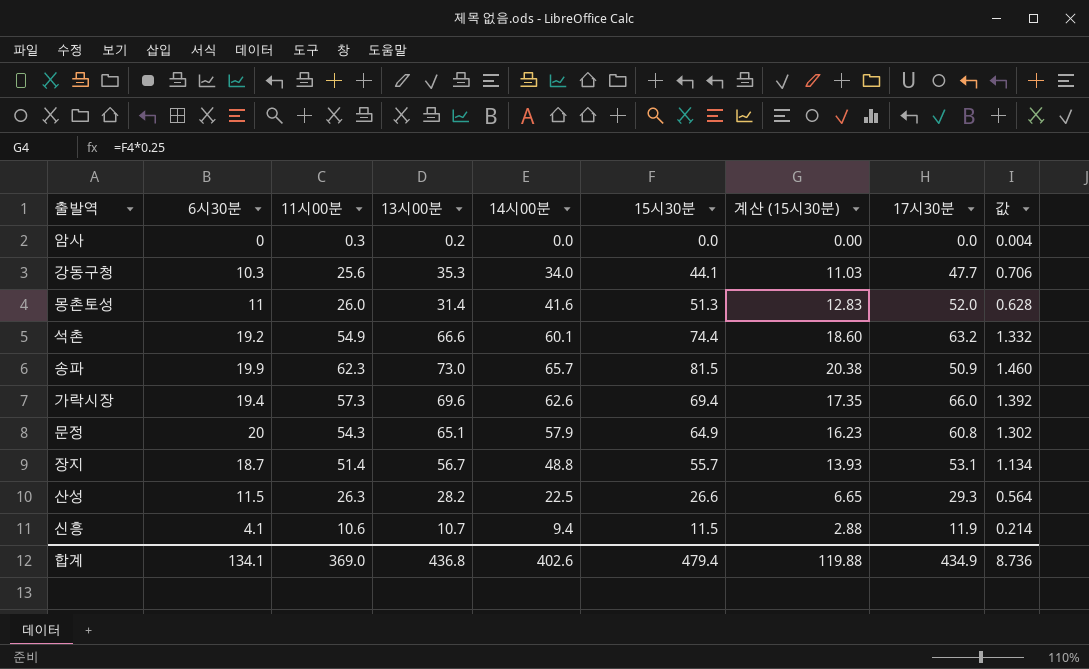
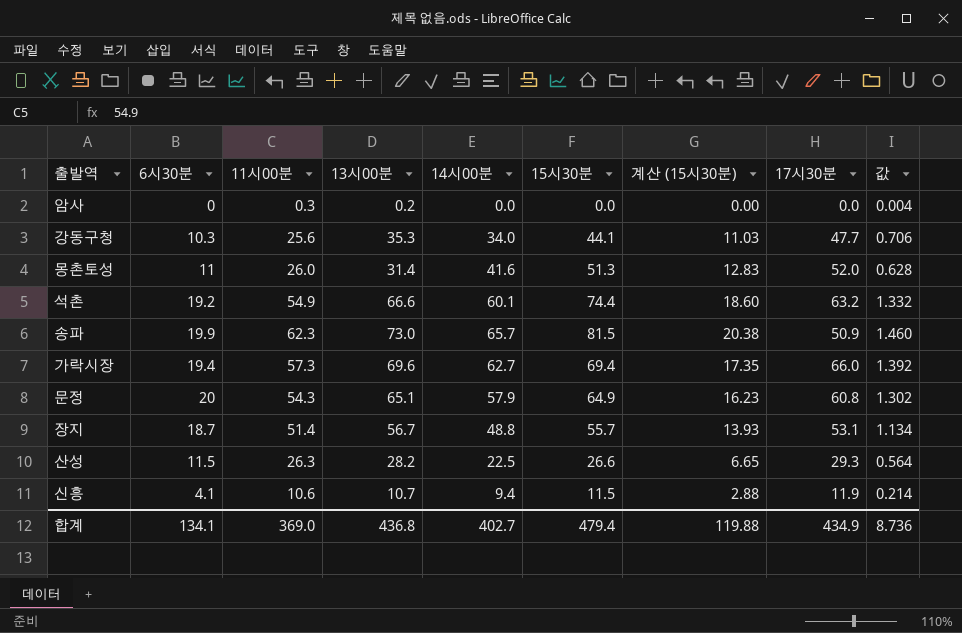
가락시장 | 14시00분: 62.6 -> 62.7
합계 | 14시00분: 402.6 -> 402.7

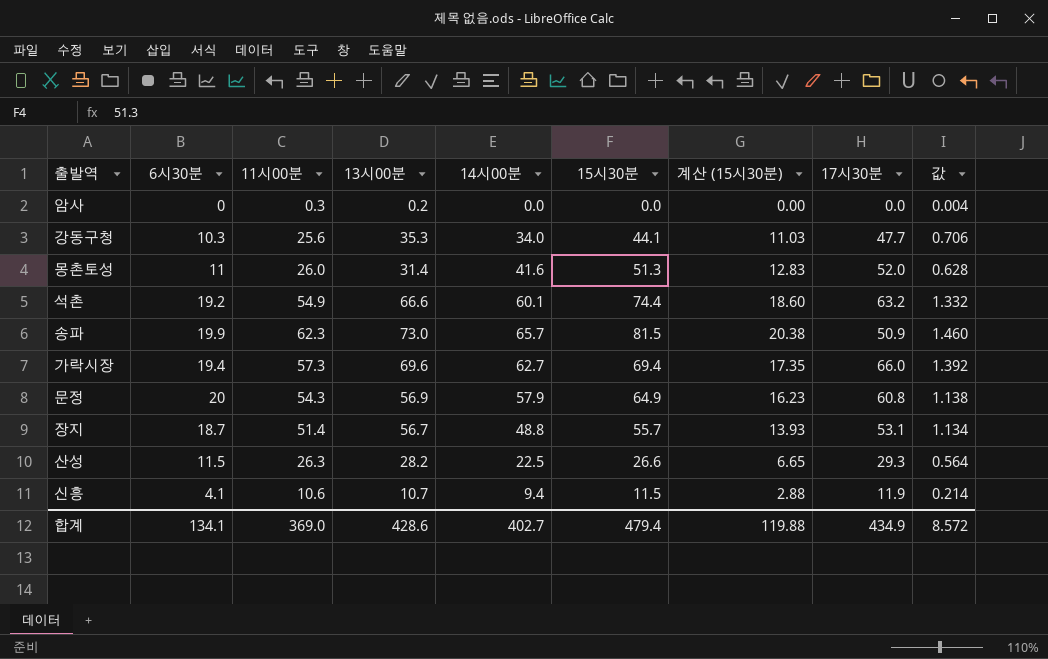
문정 | 13시00분: 65.1 -> 56.9
문정 | 값: 1.302 -> 1.138
합계 | 13시00분: 436.8 -> 428.6
합계 | 값: 8.736 -> 8.572

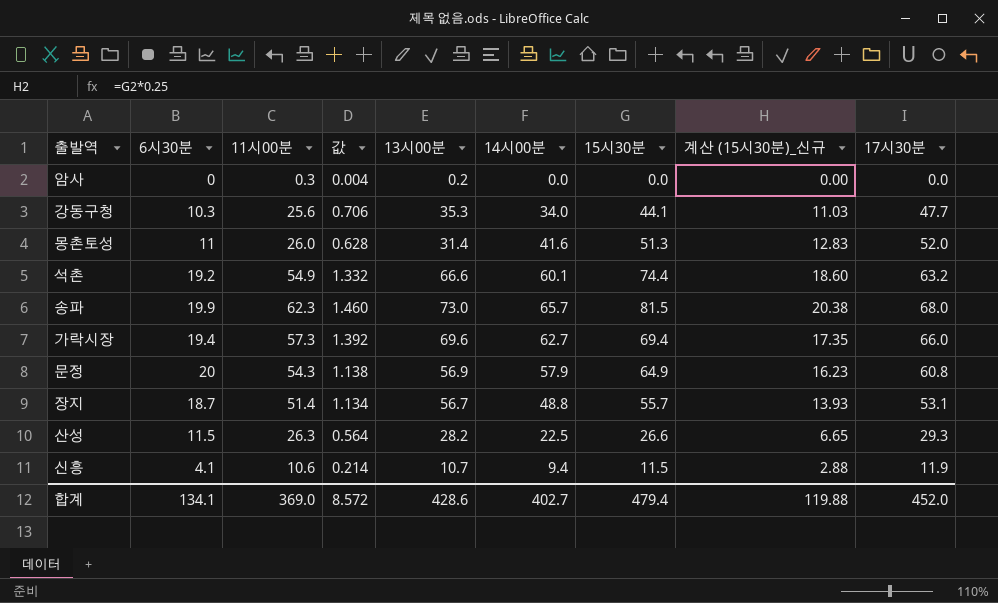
column 값 | position: 9 -> 4
column name: 계산 (15시30분) -> 계산 (15시30분)_신규
송파 | 17시30분: 50.9 -> 68.0
합계 | 17시30분: 434.9 -> 452.0

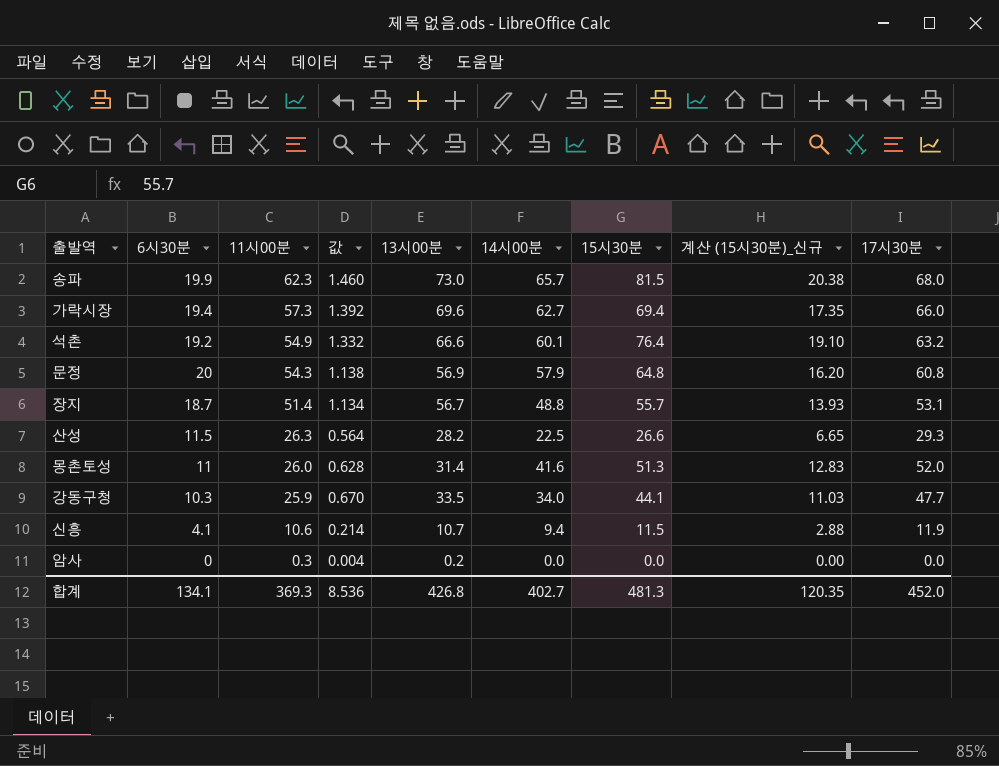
row order: none -> 11시00분 descending
석촌 | 15시30분: 74.4 -> 76.4
석촌 | 계산 (15시30분)_신규: 18.60 -> 19.10
문정 | 15시30분: 64.9 -> 64.8
문정 | 계산 (15시30분)_신규: 16.23 -> 16.20
강동구청 | 11시00분: 25.6 -> 25.9
강동구청 | 값: 0.706 -> 0.670
강동구청 | 13시00분: 35.3 -> 33.5
합계 | 11시00분: 369.0 -> 369.3
합계 | 값: 8.572 -> 8.536
합계 | 13시00분: 428.6 -> 426.8
합계 | 15시30분: 479.4 -> 481.3
합계 | 계산 (15시30분)_신규: 119.88 -> 120.35

